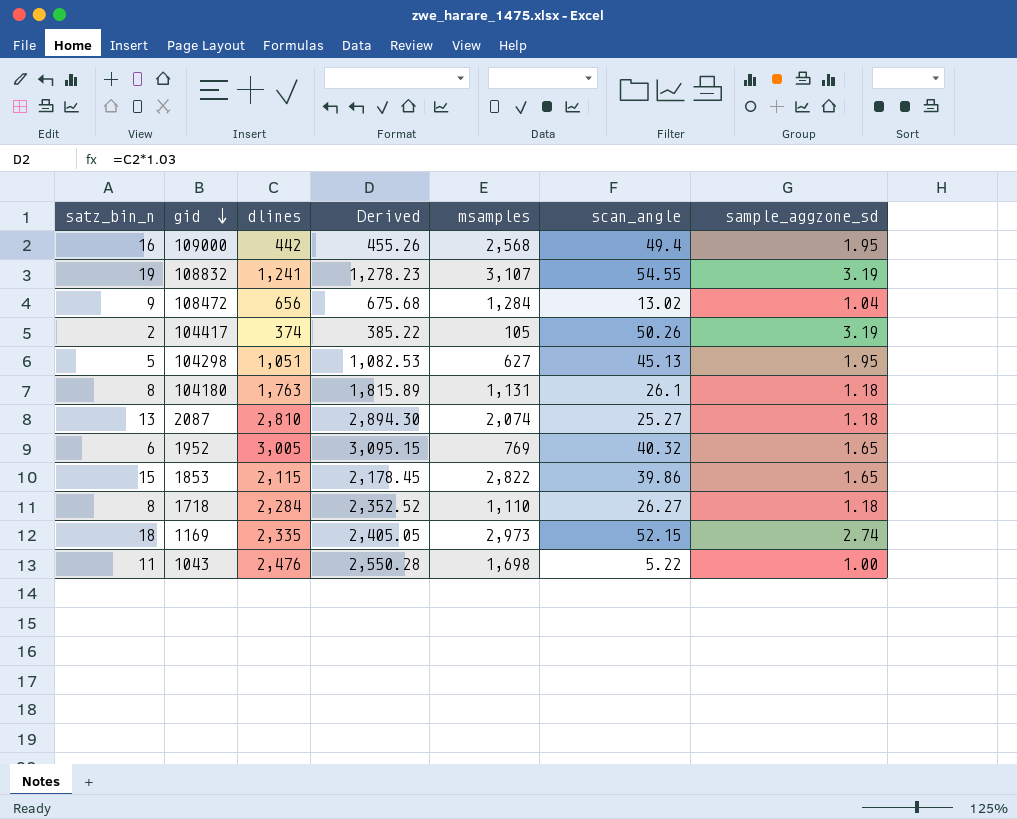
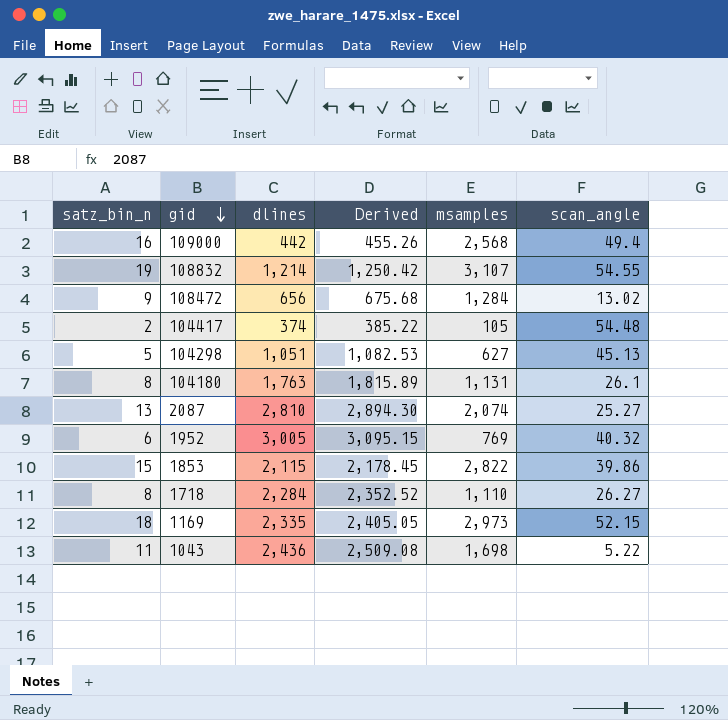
column sample_aggzone_sd | position: 7 -> none
108832 | dlines: 1,241 -> 1,214
108832 | Derived: 1,278.23 -> 1,250.42
104417 | scan_angle: 50.26 -> 54.48
1043 | dlines: 2,476 -> 2,436
1043 | Derived: 2,550.28 -> 2,509.08

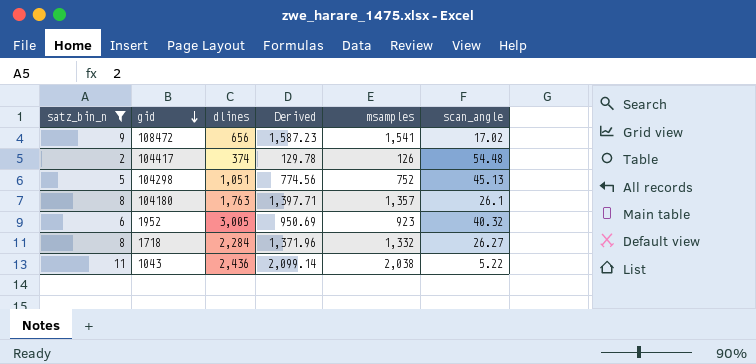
filter: none -> satz_bin_n <= 11
column Derived | formula: [dlines] * 1.03 -> [msamples] * 1.03
108472 | msamples: 1,284 -> 1,541
108472 | scan_angle: 13.02 -> 17.02
104417 | msamples: 105 -> 126
104298 | msamples: 627 -> 752
104180 | msamples: 1,131 -> 1,357
1952 | msamples: 769 -> 923
1718 | msamples: 1,110 -> 1,332
1043 | msamples: 1,698 -> 2,038

